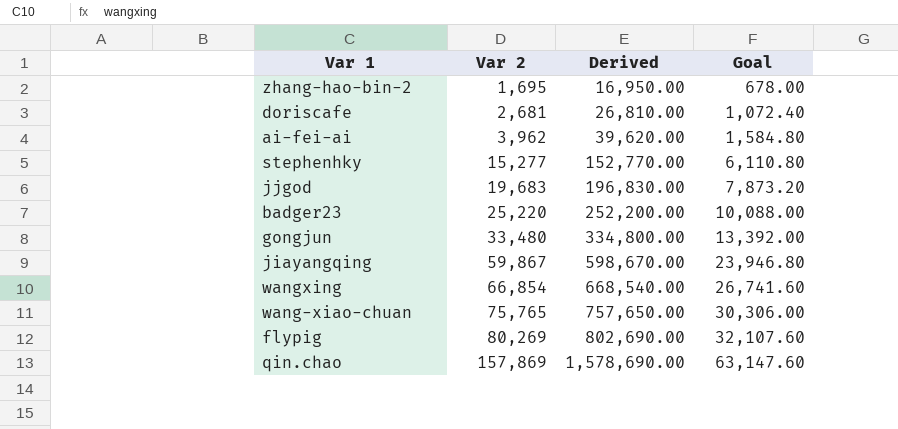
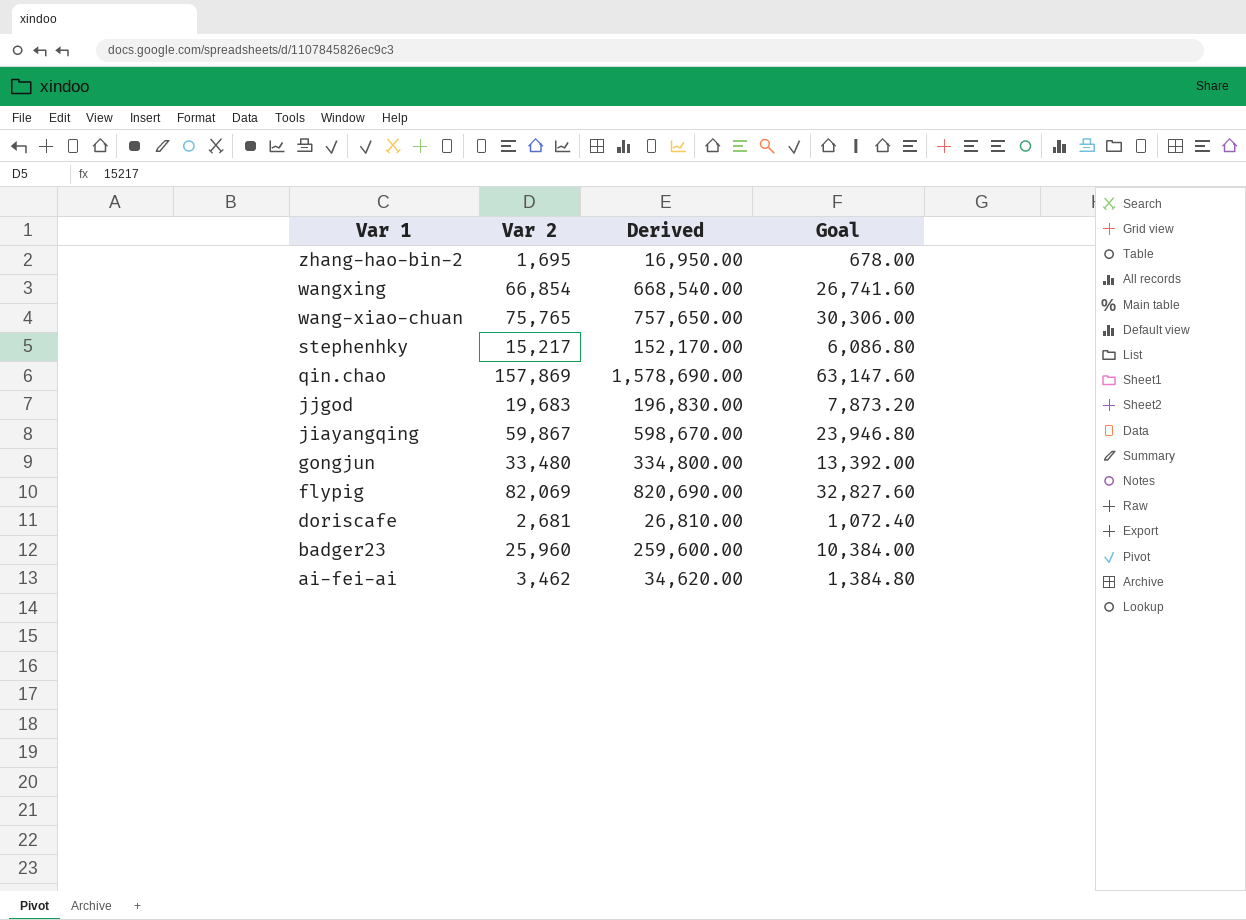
row order: Var 2 ascending -> Var 1 descending
stephenhky | Var 2: 15,277 -> 15,217
stephenhky | Derived: 152,770.00 -> 152,170.00
stephenhky | Goal: 6,110.80 -> 6,086.80
flypig | Var 2: 80,269 -> 82,069
flypig | Derived: 802,690.00 -> 820,690.00
flypig | Goal: 32,107.60 -> 32,827.60
badger23 | Var 2: 25,220 -> 25,960
badger23 | Derived: 252,200.00 -> 259,600.00
badger23 | Goal: 10,088.00 -> 10,384.00
ai-fei-ai | Var 2: 3,962 -> 3,462
ai-fei-ai | Derived: 39,620.00 -> 34,620.00
ai-fei-ai | Goal: 1,584.80 -> 1,384.80

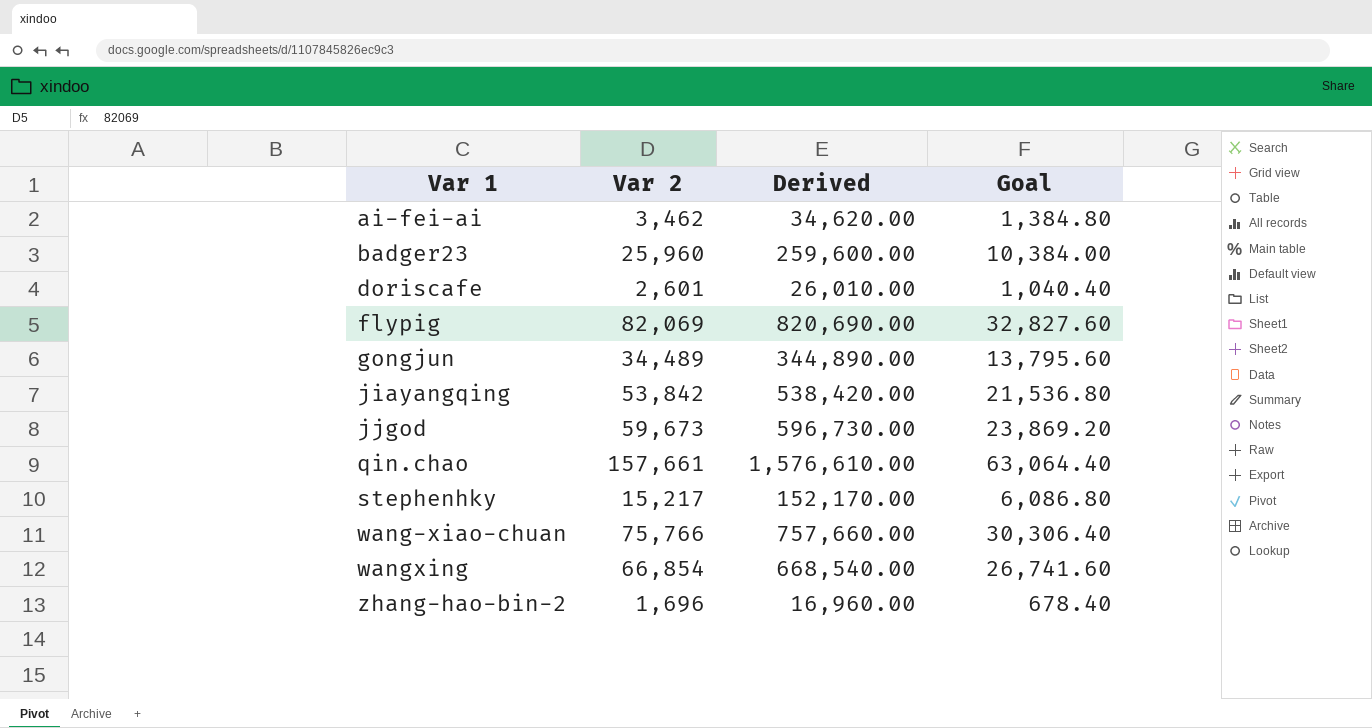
row order: Var 1 descending -> Var 1 ascending
doriscafe | Var 2: 2,681 -> 2,601
doriscafe | Derived: 26,810.00 -> 26,010.00
doriscafe | Goal: 1,072.40 -> 1,040.40
gongjun | Var 2: 33,480 -> 34,489
gongjun | Derived: 334,800.00 -> 344,890.00
gongjun | Goal: 13,392.00 -> 13,795.60
jiayangqing | Var 2: 59,867 -> 53,842
jiayangqing | Derived: 598,670.00 -> 538,420.00
jiayangqing | Goal: 23,946.80 -> 21,536.80
jjgod | Var 2: 19,683 -> 59,673
jjgod | Derived: 196,830.00 -> 596,730.00
jjgod | Goal: 7,873.20 -> 23,869.20
qin.chao | Var 2: 157,869 -> 157,661
qin.chao | Derived: 1,578,690.00 -> 1,576,610.00
qin.chao | Goal: 63,147.60 -> 63,064.40
wang-xiao-chuan | Var 2: 75,765 -> 75,766
wang-xiao-chuan | Derived: 757,650.00 -> 757,660.00
wang-xiao-chuan | Goal: 30,306.00 -> 30,306.40
zhang-hao-bin-2 | Var 2: 1,695 -> 1,696
zhang-hao-bin-2 | Derived: 16,950.00 -> 16,960.00
zhang-hao-bin-2 | Goal: 678.00 -> 678.40

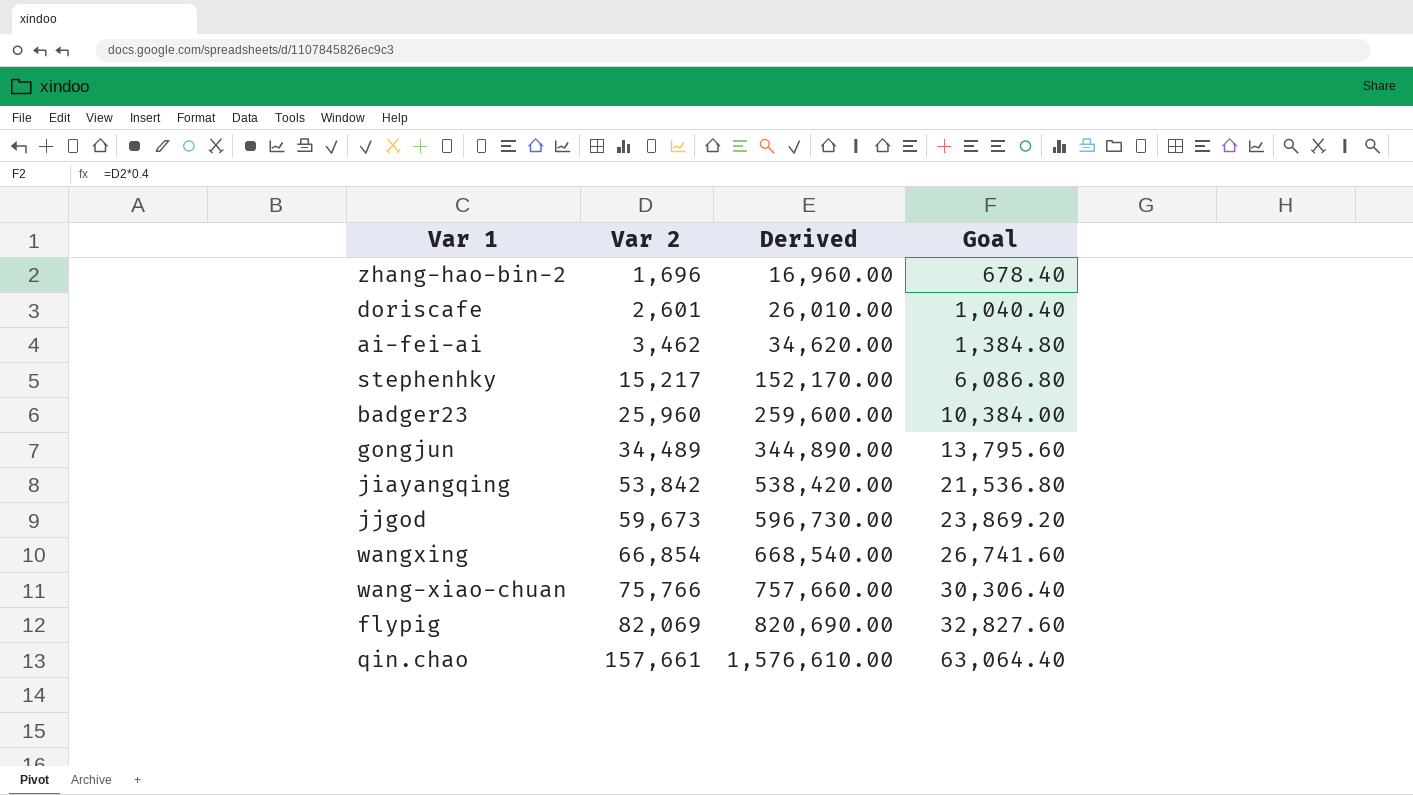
row order: Var 1 ascending -> Var 2 ascending

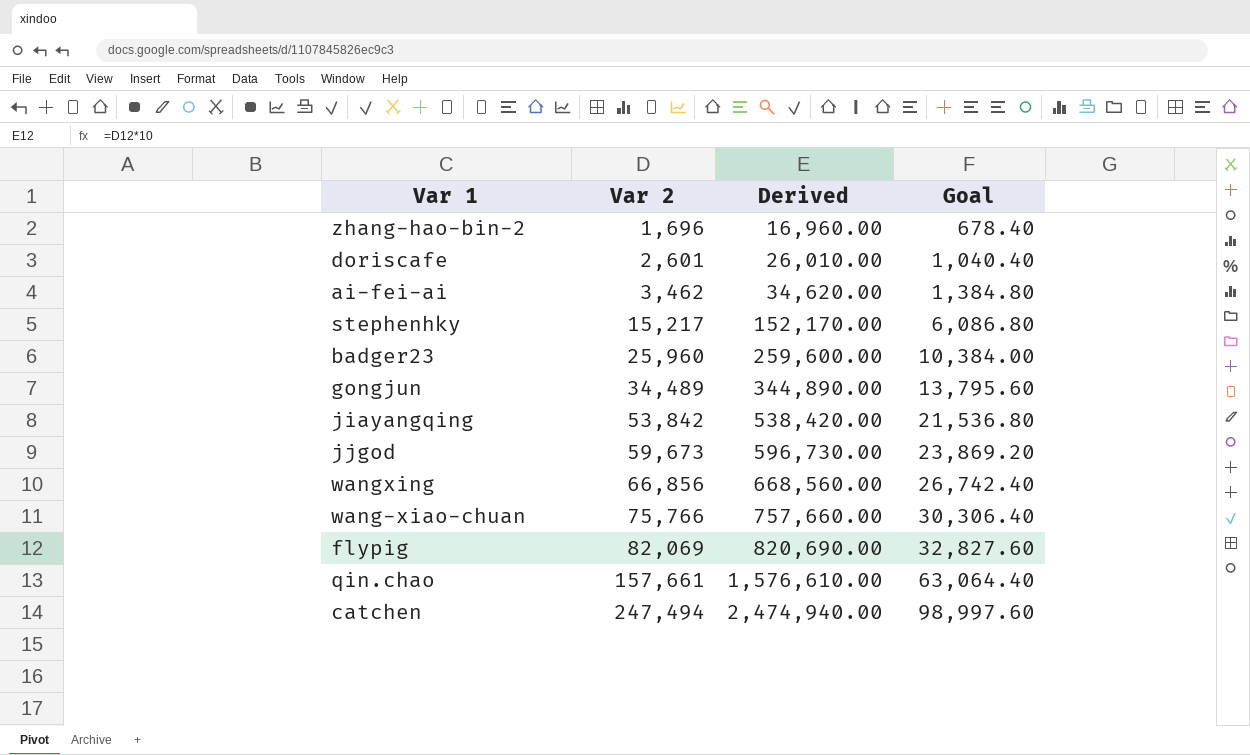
wangxing | Var 2: 66,854 -> 66,856
wangxing | Derived: 668,540.00 -> 668,560.00
wangxing | Goal: 26,741.60 -> 26,742.40
row catchen: none -> 247,494 | 2,474,940.00 | 98,997.60

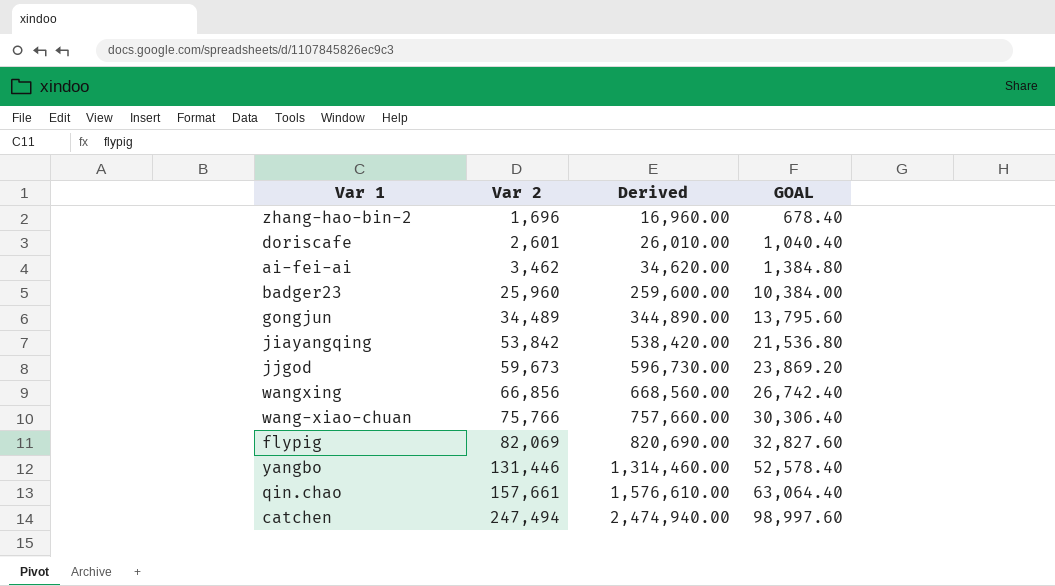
column name: Goal -> GOAL
row stephenhky: 15,217 | 152,170.00 | 6,086.80 -> none
row yangbo: none -> 131,446 | 1,314,460.00 | 52,578.40

